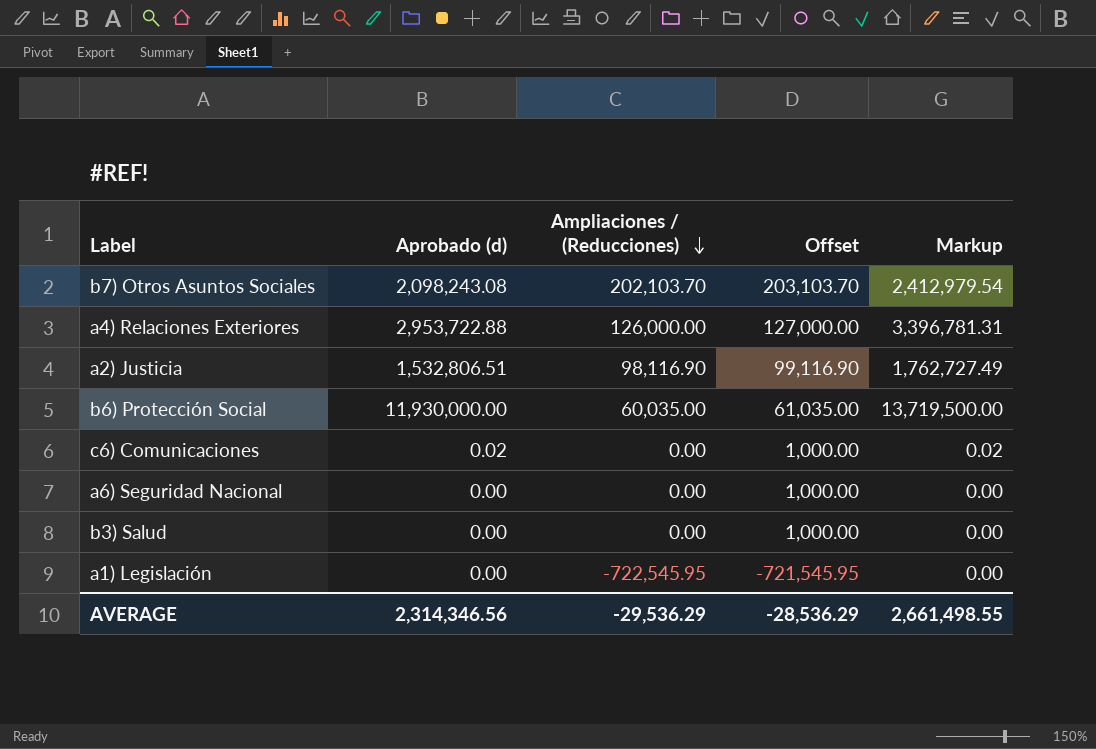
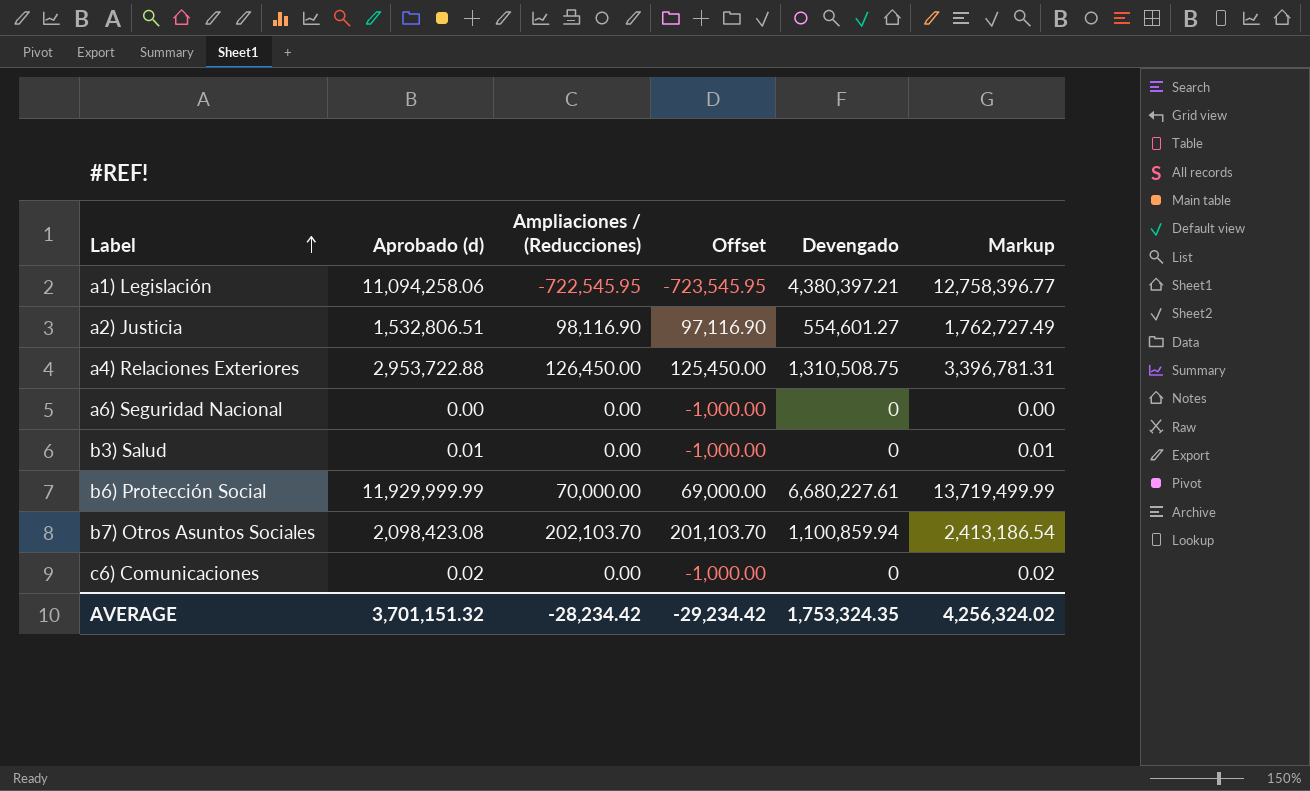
row order: Ampliaciones / (Reducciones) descending -> Label ascending
column Offset | formula: [Ampliaciones / (Reducciones)] + 1000 -> [Ampliaciones / (Reducciones)] - 1000
column Devengado | position: none -> 5
a1) Legislación | Aprobado (d): 0.00 -> 11,094,258.06
a1) Legislación | Markup: 0.00 -> 12,758,396.77
a4) Relaciones Exteriores | Ampliaciones / (Reducciones): 126,000.00 -> 126,450.00
b3) Salud | Aprobado (d): 0.00 -> 0.01
b3) Salud | Markup: 0.00 -> 0.01
b6) Protección Social | Aprobado (d): 11,930,000.00 -> 11,929,999.99
b6) Protección Social | Ampliaciones / (Reducciones): 60,035.00 -> 70,000.00
b6) Protección Social | Markup: 13,719,500.00 -> 13,719,499.99
b7) Otros Asuntos Sociales | Aprobado (d): 2,098,243.08 -> 2,098,423.08
b7) Otros Asuntos Sociales | Markup: 2,412,979.54 -> 2,413,186.54
AVERAGE | Aprobado (d): 2,314,346.56 -> 3,701,151.32
AVERAGE | Ampliaciones / (Reducciones): -29,536.29 -> -28,234.42
AVERAGE | Offset: -28,536.29 -> -29,234.42
AVERAGE | Markup: 2,661,498.55 -> 4,256,324.02

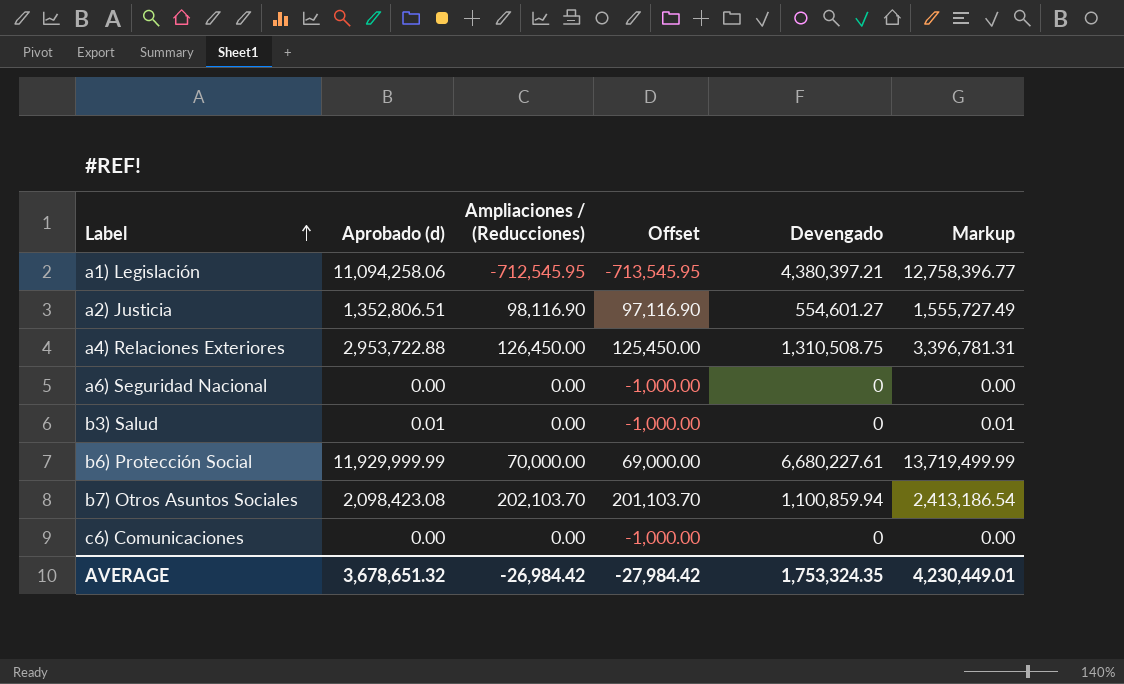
a1) Legislación | Ampliaciones / (Reducciones): -722,545.95 -> -712,545.95
a1) Legislación | Offset: -723,545.95 -> -713,545.95
a2) Justicia | Aprobado (d): 1,532,806.51 -> 1,352,806.51
a2) Justicia | Markup: 1,762,727.49 -> 1,555,727.49
c6) Comunicaciones | Aprobado (d): 0.02 -> 0.00
c6) Comunicaciones | Markup: 0.02 -> 0.00
AVERAGE | Aprobado (d): 3,701,151.32 -> 3,678,651.32
AVERAGE | Ampliaciones / (Reducciones): -28,234.42 -> -26,984.42
AVERAGE | Offset: -29,234.42 -> -27,984.42
AVERAGE | Markup: 4,256,324.02 -> 4,230,449.01

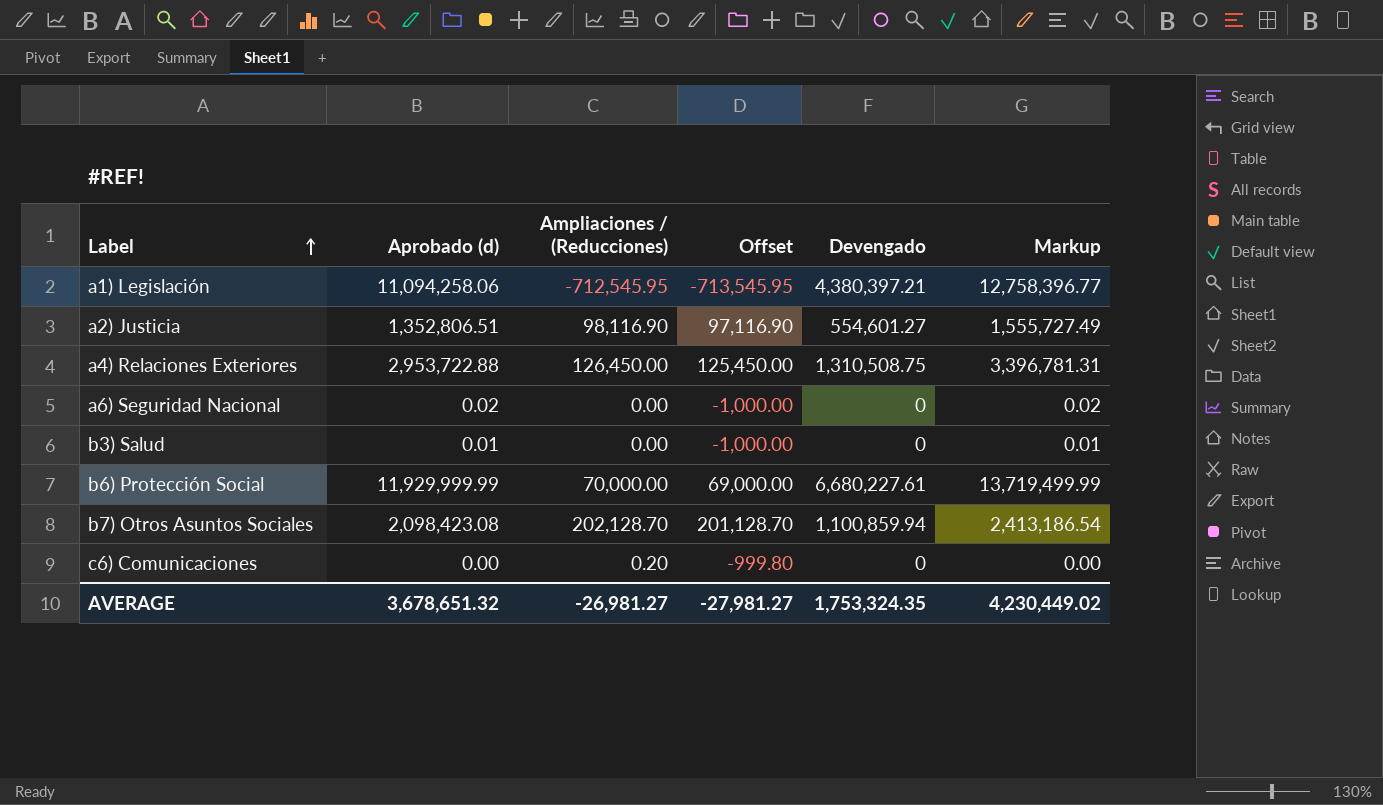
a6) Seguridad Nacional | Aprobado (d): 0.00 -> 0.02
a6) Seguridad Nacional | Markup: 0.00 -> 0.02
b7) Otros Asuntos Sociales | Ampliaciones / (Reducciones): 202,103.70 -> 202,128.70
b7) Otros Asuntos Sociales | Offset: 201,103.70 -> 201,128.70
c6) Comunicaciones | Ampliaciones / (Reducciones): 0.00 -> 0.20
c6) Comunicaciones | Offset: -1,000.00 -> -999.80
AVERAGE | Ampliaciones / (Reducciones): -26,984.42 -> -26,981.27
AVERAGE | Offset: -27,984.42 -> -27,981.27
AVERAGE | Markup: 4,230,449.01 -> 4,230,449.02

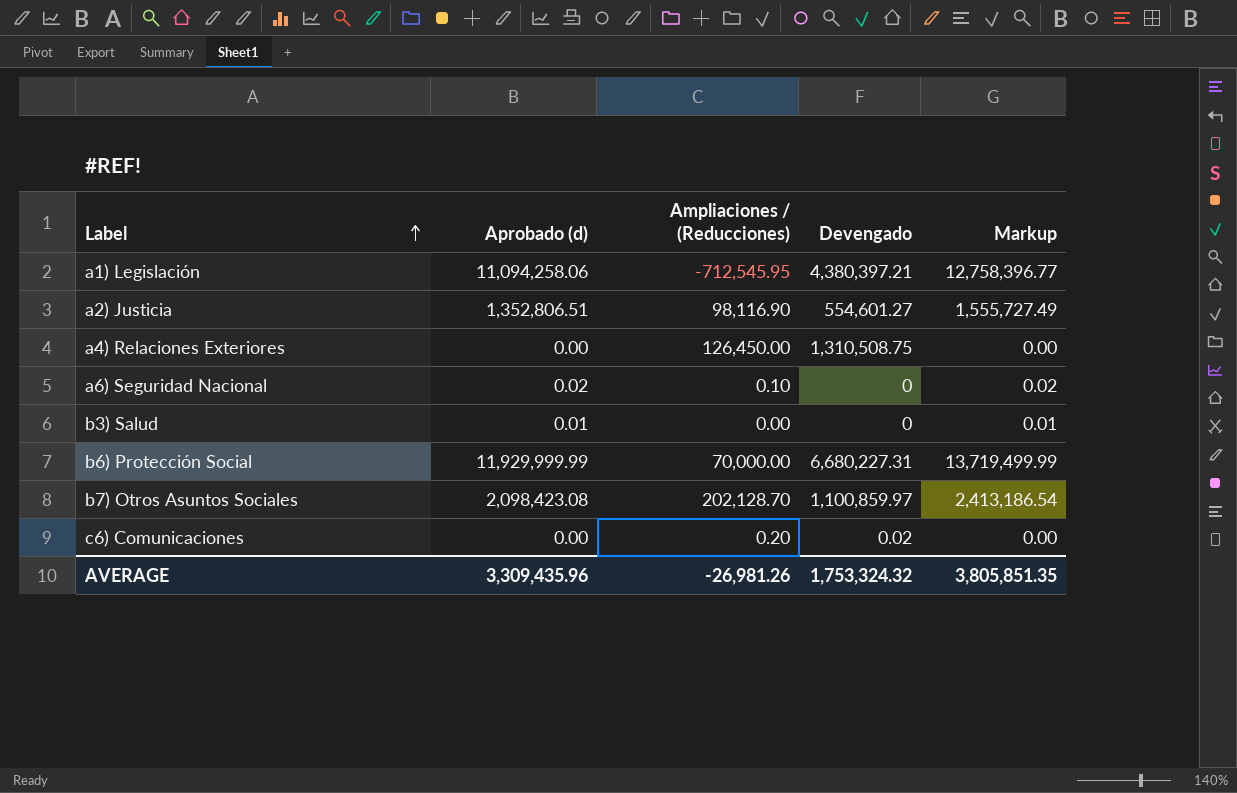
column Offset | formula: [Ampliaciones / (Reducciones)] - 1000 -> none
a4) Relaciones Exteriores | Aprobado (d): 2,953,722.88 -> 0.00
a4) Relaciones Exteriores | Markup: 3,396,781.31 -> 0.00
a6) Seguridad Nacional | Ampliaciones / (Reducciones): 0.00 -> 0.10
b6) Protección Social | Devengado: 6,680,227.61 -> 6,680,227.31
b7) Otros Asuntos Sociales | Devengado: 1,100,859.94 -> 1,100,859.97
c6) Comunicaciones | Devengado: 0 -> 0.02
AVERAGE | Aprobado (d): 3,678,651.32 -> 3,309,435.96
AVERAGE | Ampliaciones / (Reducciones): -26,981.27 -> -26,981.26
AVERAGE | Devengado: 1,753,324.35 -> 1,753,324.32
AVERAGE | Markup: 4,230,449.02 -> 3,805,851.35

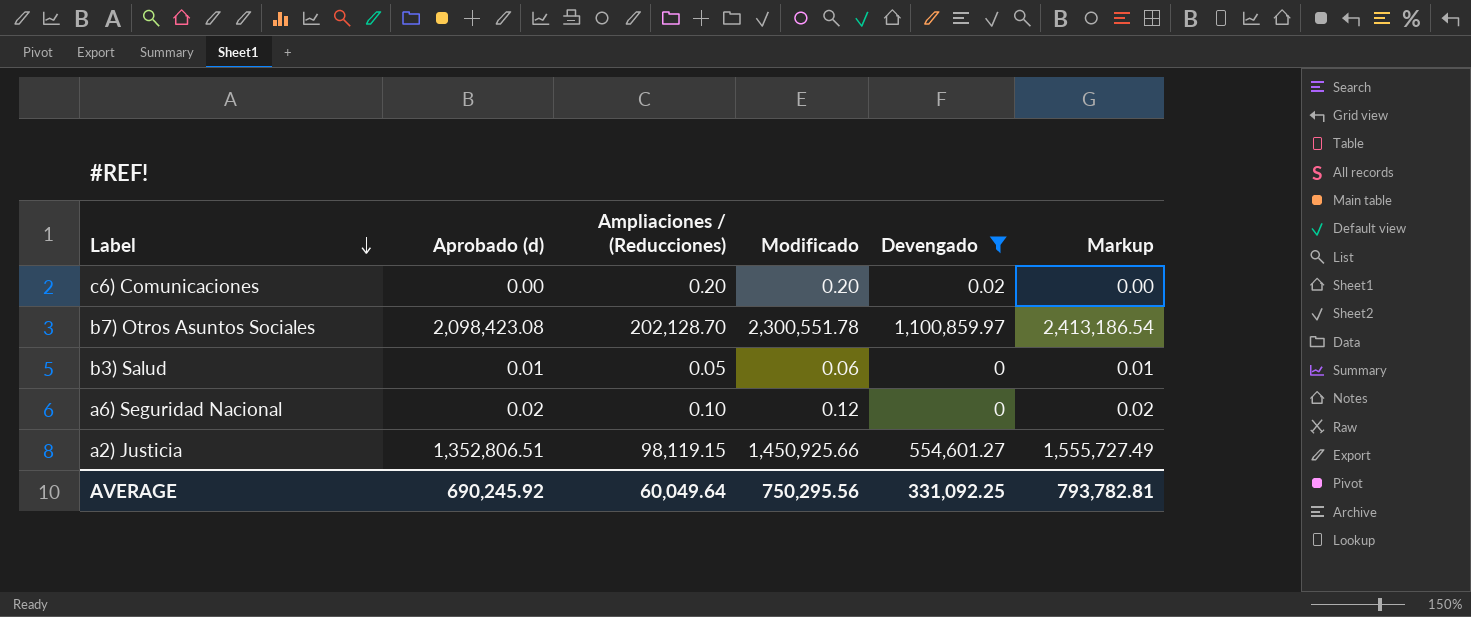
filter: none -> Devengado <= 1,100,859.97
row order: Label ascending -> Label descending
column Modificado | formula: none -> [Aprobado (d)] + [Ampliaciones / (Reducciones)]
b3) Salud | Ampliaciones / (Reducciones): 0.00 -> 0.05
a2) Justicia | Ampliaciones / (Reducciones): 98,116.90 -> 98,119.15
AVERAGE | Aprobado (d): 3,309,435.96 -> 690,245.92
AVERAGE | Ampliaciones / (Reducciones): -26,981.26 -> 60,049.64
AVERAGE | Devengado: 1,753,324.32 -> 331,092.25
AVERAGE | Markup: 3,805,851.35 -> 793,782.81

